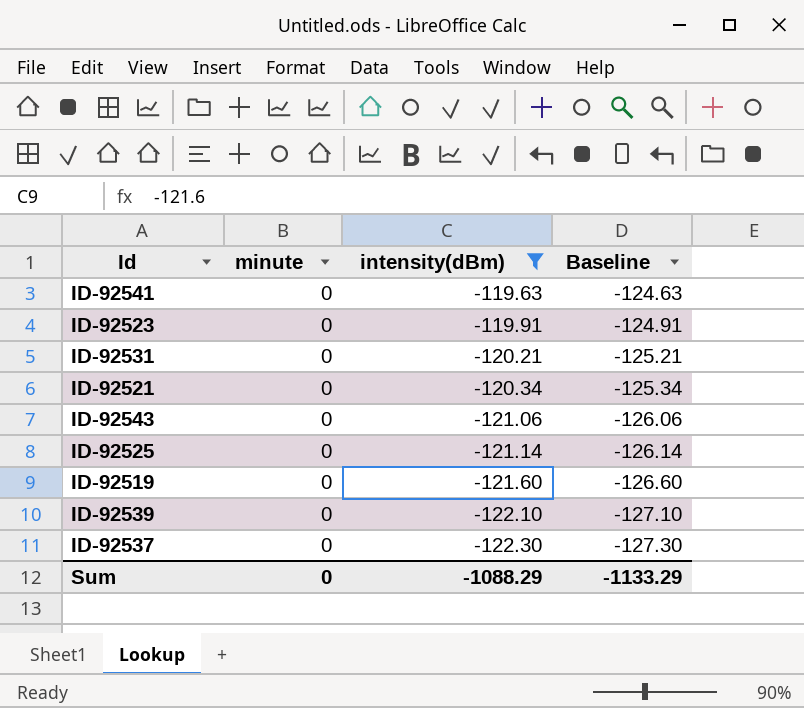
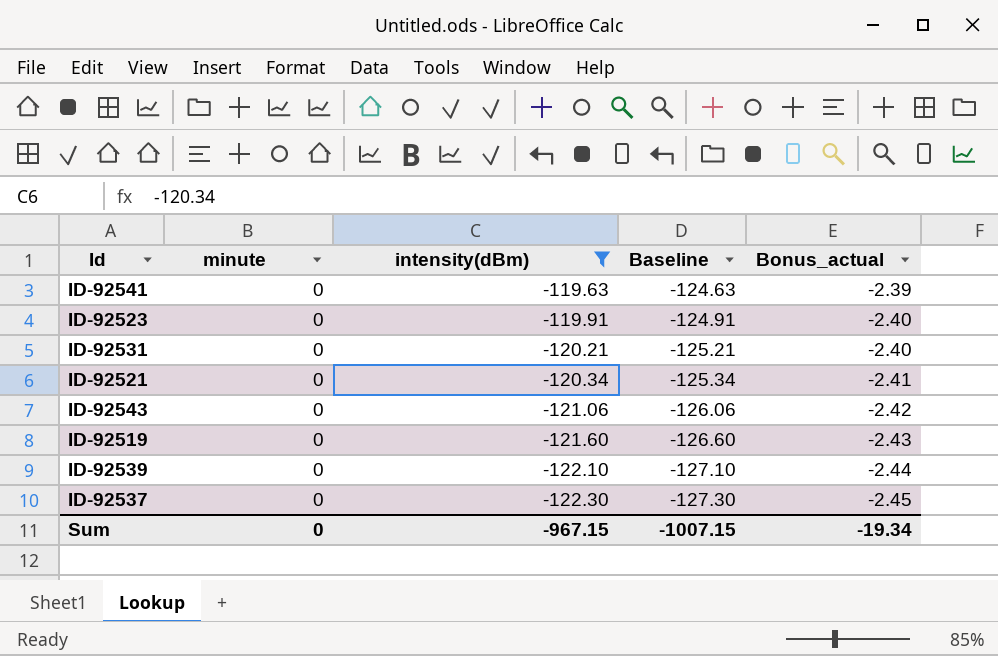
column Bonus_actual | formula: none -> [intensity(dBm)] * 0.02
row ID-92525: 0 | -121.14 | -126.14 -> none
Sum | intensity(dBm): -1088.29 -> -967.15
Sum | Baseline: -1133.29 -> -1007.15

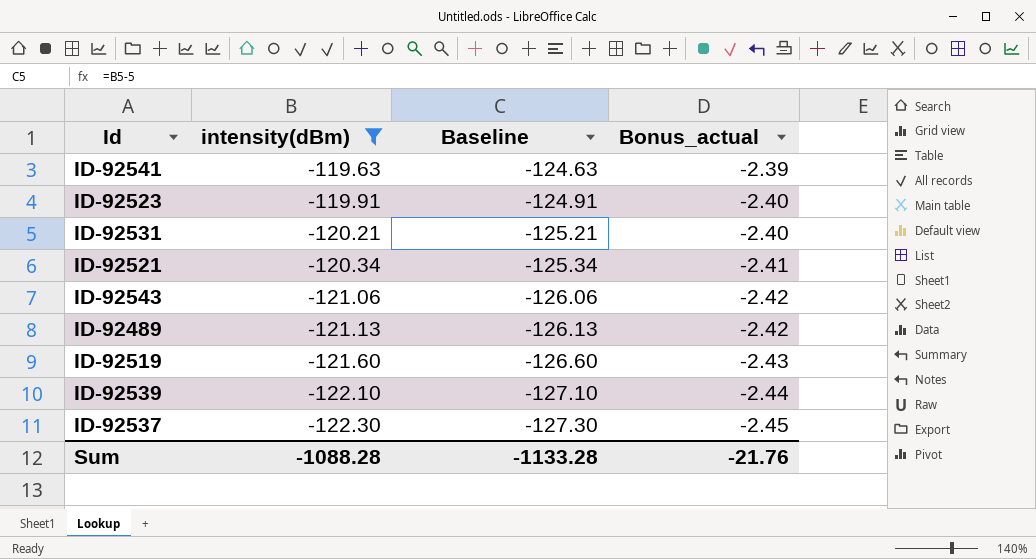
column minute | position: 2 -> none
row ID-92489: none -> -121.13 | -126.13 | -2.42
Sum | intensity(dBm): -967.15 -> -1088.28
Sum | Baseline: -1007.15 -> -1133.28
Sum | Bonus_actual: -19.34 -> -21.76

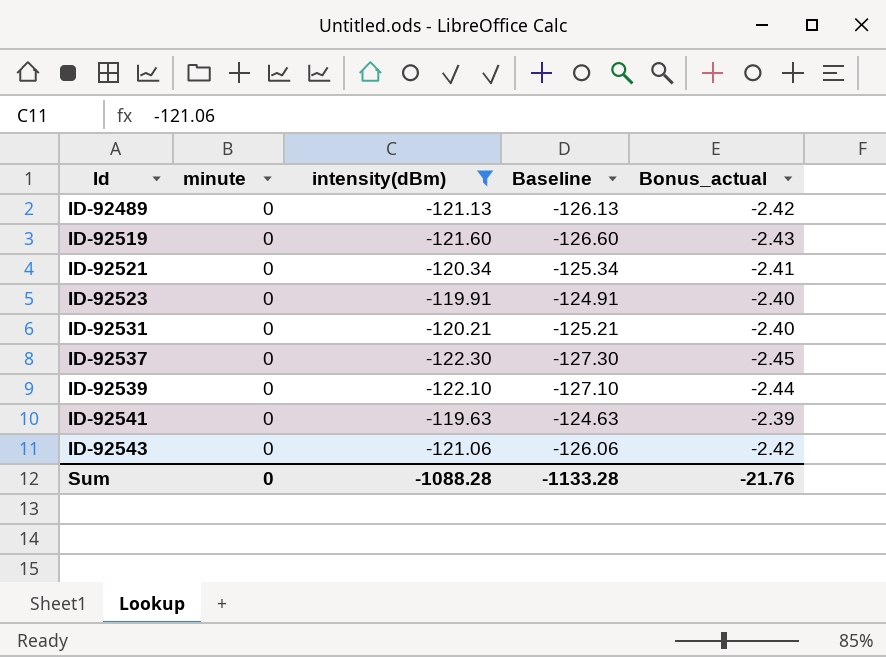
row order: intensity(dBm) descending -> Id ascending
column minute | position: none -> 2

